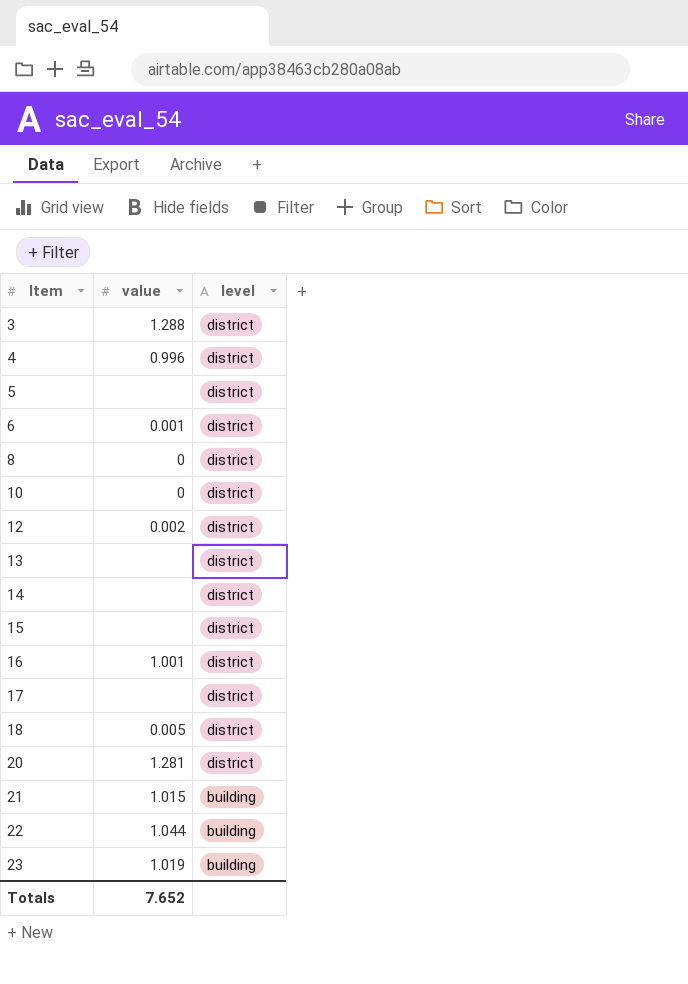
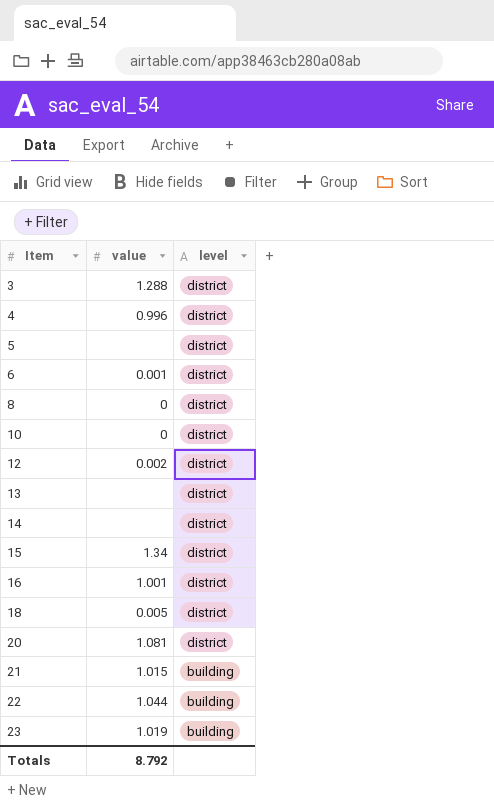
row 17: none | district -> none
15 | value: none -> 1.34
20 | value: 1.281 -> 1.081
Totals | value: 7.652 -> 8.792

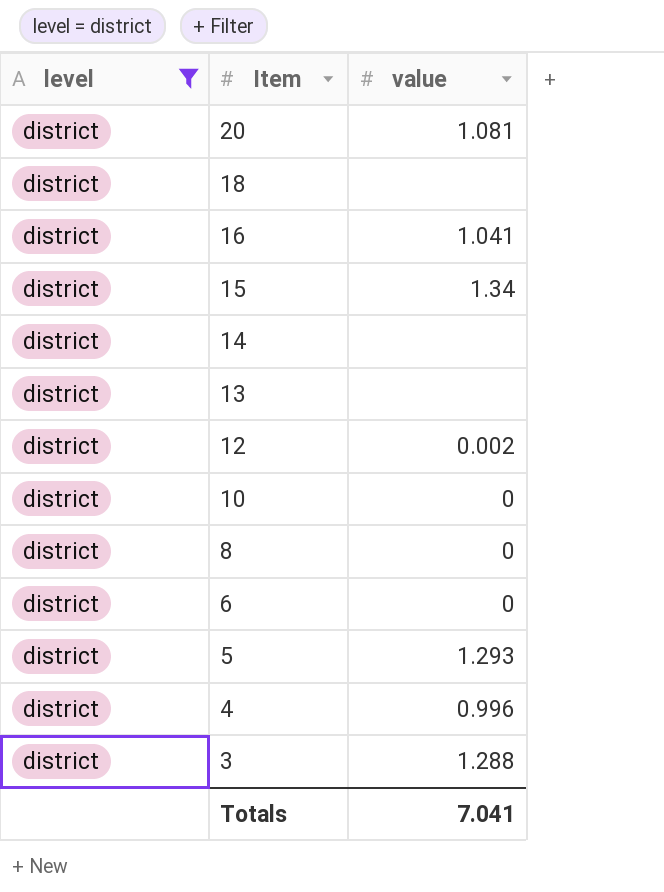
filter: none -> level = district
row order: Item ascending -> Item descending
column level | position: 3 -> 1
18 | value: 0.005 -> none
16 | value: 1.001 -> 1.041
6 | value: 0.001 -> 0
5 | value: none -> 1.293
Totals | value: 8.792 -> 7.041

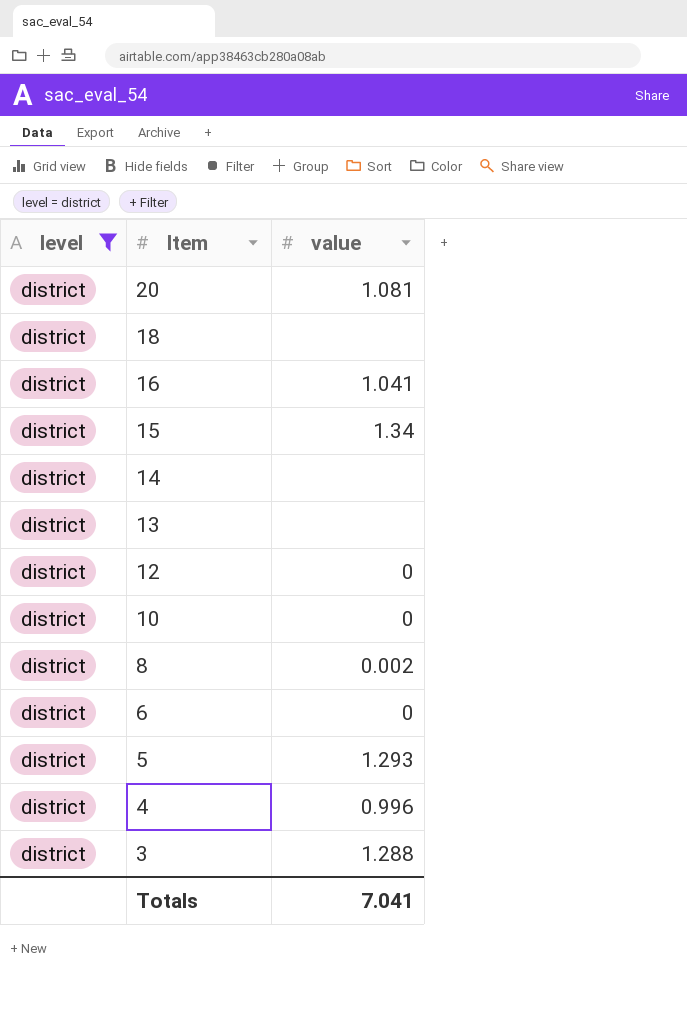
12 | value: 0.002 -> 0
8 | value: 0 -> 0.002

